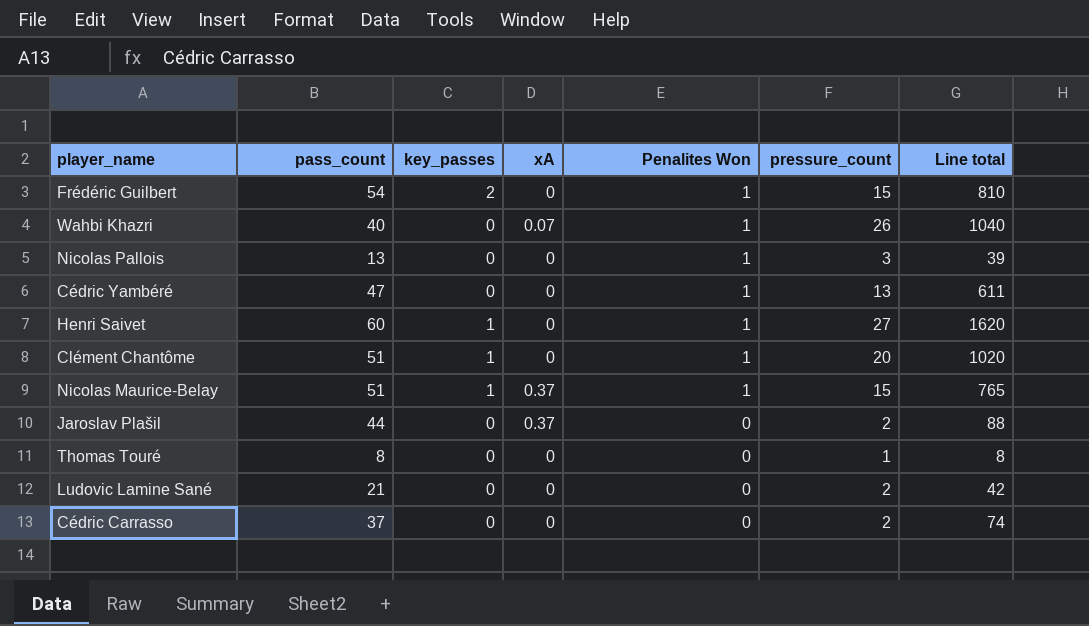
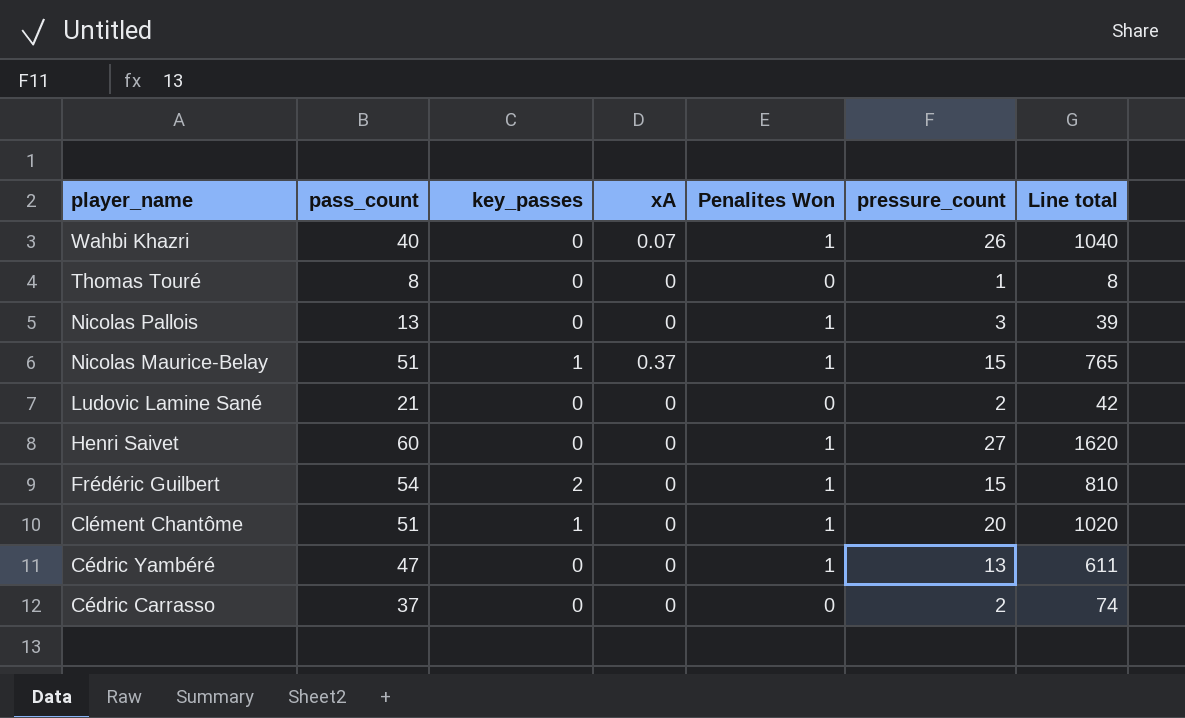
row order: Penalites Won descending -> player_name descending
row Jaroslav Plašil: 44 | 0 | 0.37 | 0 | 2 | 88 -> none
Henri Saivet | key_passes: 1 -> 0

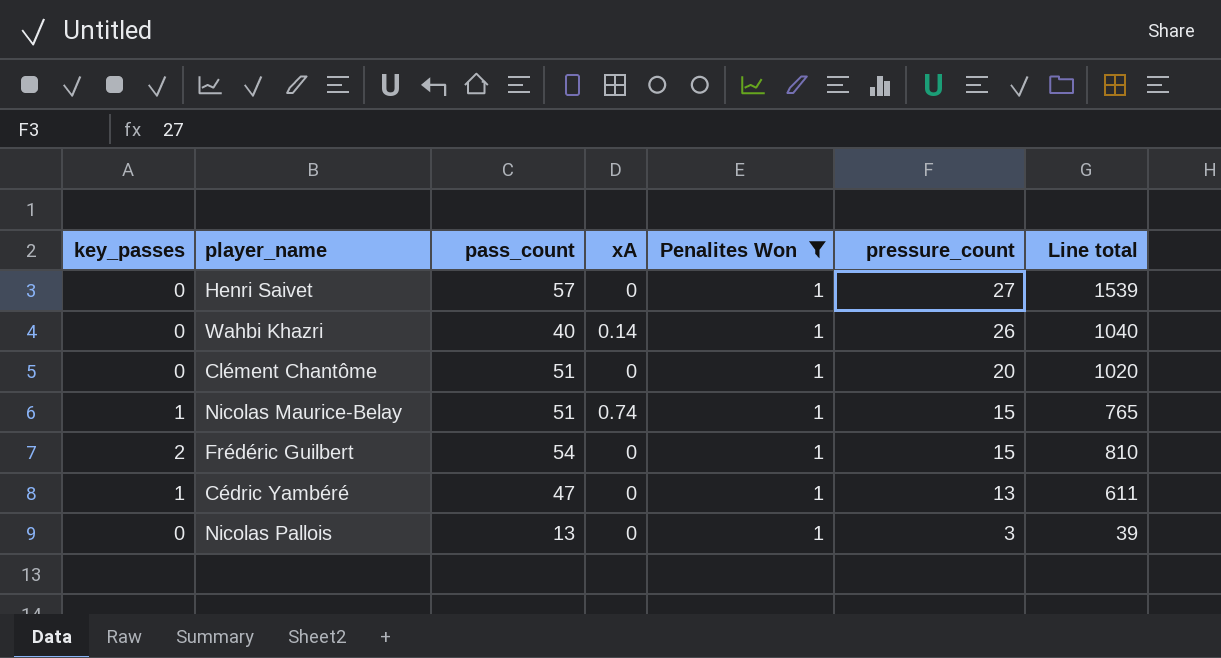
filter: none -> Penalites Won = 1
row order: player_name descending -> pressure_count descending
column key_passes | position: 3 -> 1
Henri Saivet | pass_count: 60 -> 57
Henri Saivet | Line total: 1620 -> 1539
Wahbi Khazri | xA: 0.07 -> 0.14
Clément Chantôme | key_passes: 1 -> 0
Nicolas Maurice-Belay | xA: 0.37 -> 0.74
Cédric Yambéré | key_passes: 0 -> 1

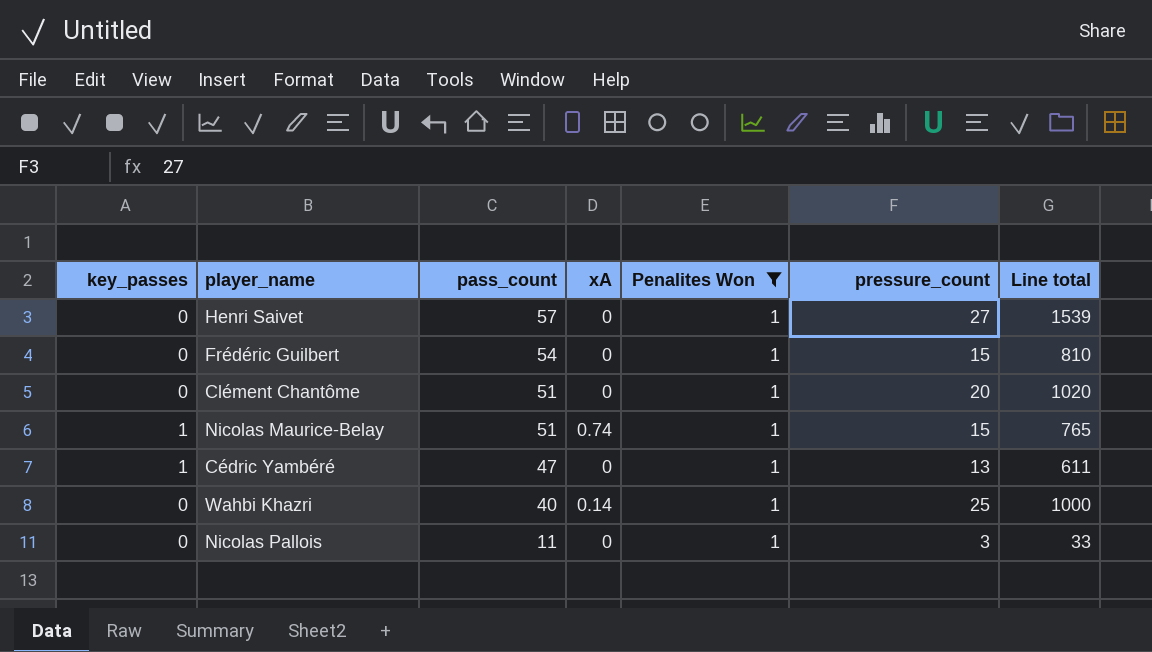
row order: pressure_count descending -> pass_count descending
Frédéric Guilbert | key_passes: 2 -> 0
Wahbi Khazri | pressure_count: 26 -> 25
Wahbi Khazri | Line total: 1040 -> 1000
Nicolas Pallois | pass_count: 13 -> 11
Nicolas Pallois | Line total: 39 -> 33

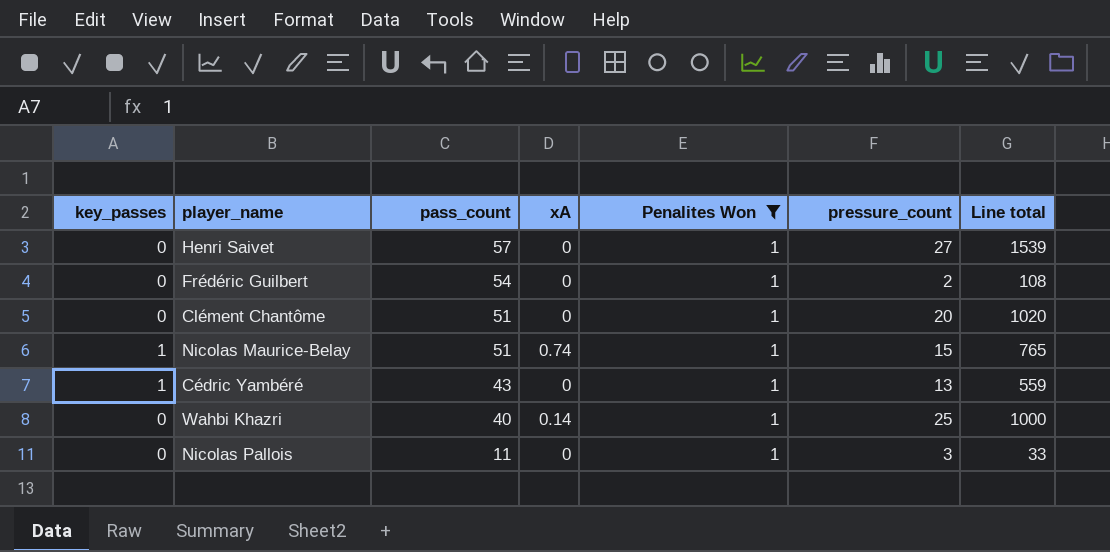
Frédéric Guilbert | pressure_count: 15 -> 2
Frédéric Guilbert | Line total: 810 -> 108
Cédric Yambéré | pass_count: 47 -> 43
Cédric Yambéré | Line total: 611 -> 559

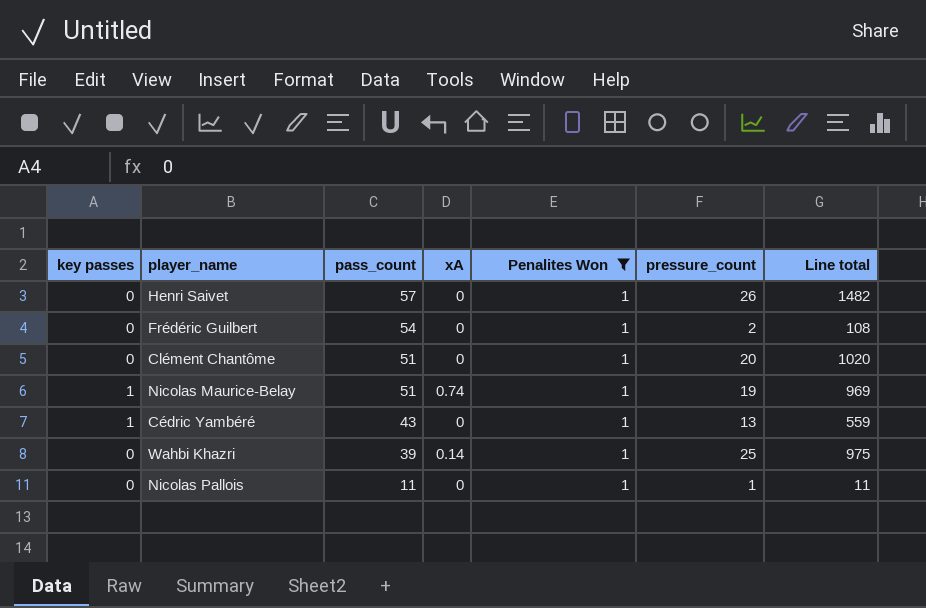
column name: key_passes -> key passes
Henri Saivet | pressure_count: 27 -> 26
Henri Saivet | Line total: 1539 -> 1482
Nicolas Maurice-Belay | pressure_count: 15 -> 19
Nicolas Maurice-Belay | Line total: 765 -> 969
Wahbi Khazri | pass_count: 40 -> 39
Wahbi Khazri | Line total: 1000 -> 975
Nicolas Pallois | pressure_count: 3 -> 1
Nicolas Pallois | Line total: 33 -> 11

